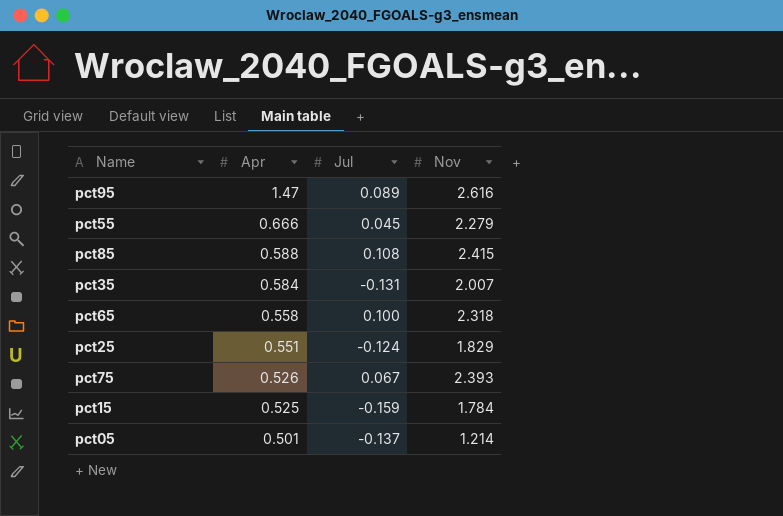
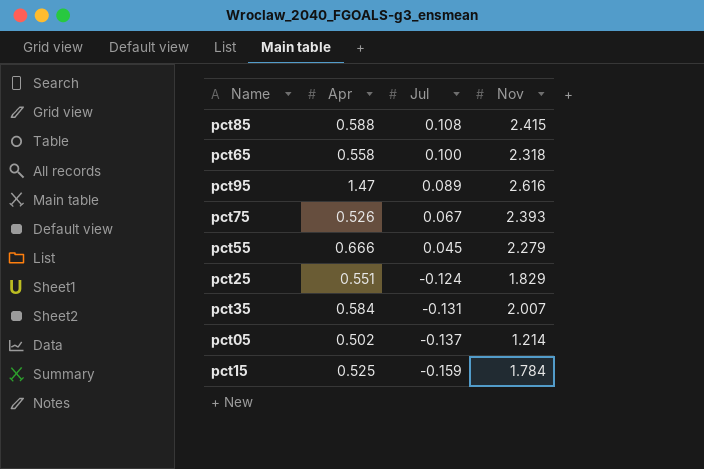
row order: Apr descending -> Jul descending
pct05 | Apr: 0.501 -> 0.502

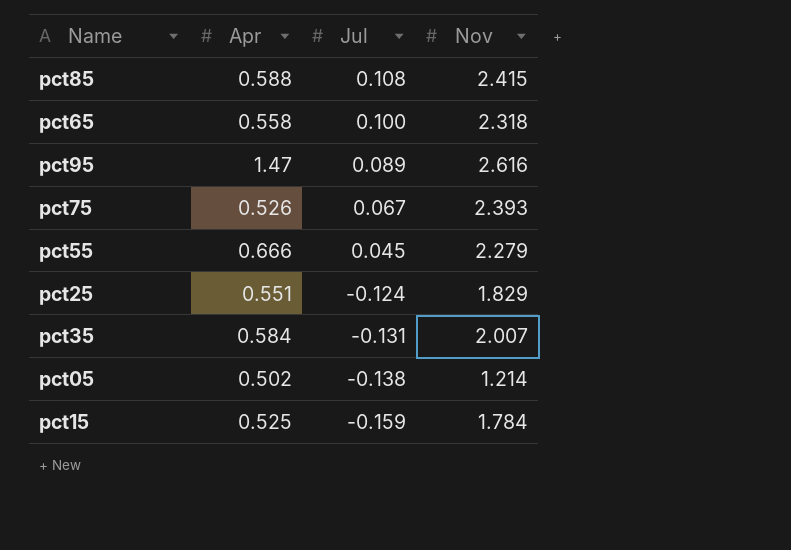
pct05 | Jul: -0.137 -> -0.138

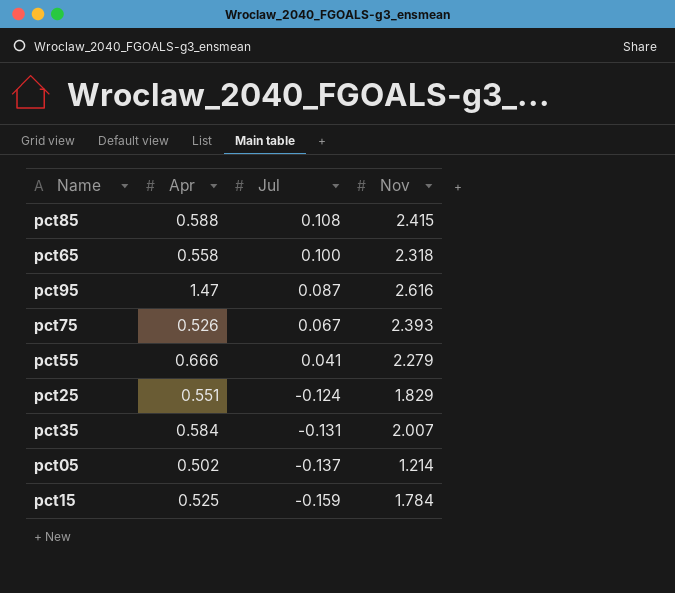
pct95 | Jul: 0.089 -> 0.087
pct55 | Jul: 0.045 -> 0.041
pct05 | Jul: -0.138 -> -0.137

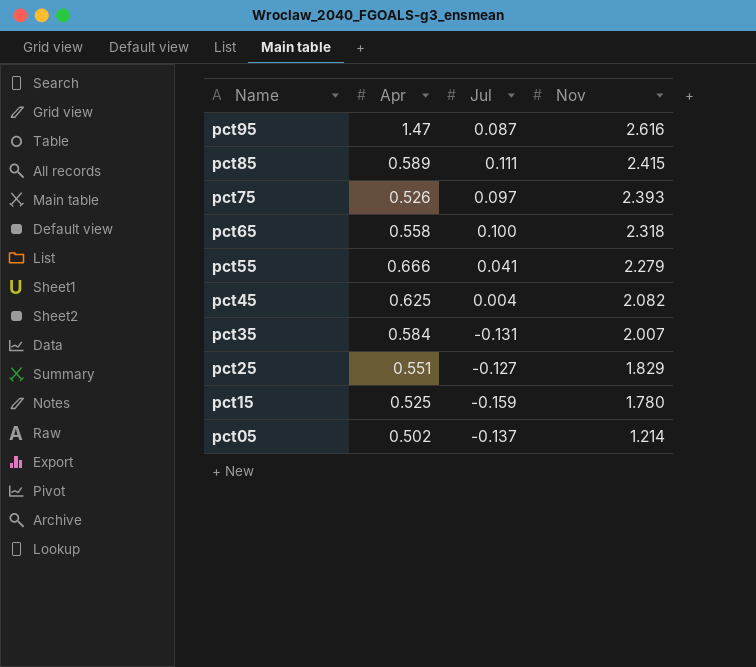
row order: Jul descending -> Name descending
pct85 | Apr: 0.588 -> 0.589
pct85 | Jul: 0.108 -> 0.111
pct75 | Jul: 0.067 -> 0.097
row pct45: none -> 0.625 | 0.004 | 2.082
pct25 | Jul: -0.124 -> -0.127
pct15 | Nov: 1.784 -> 1.780

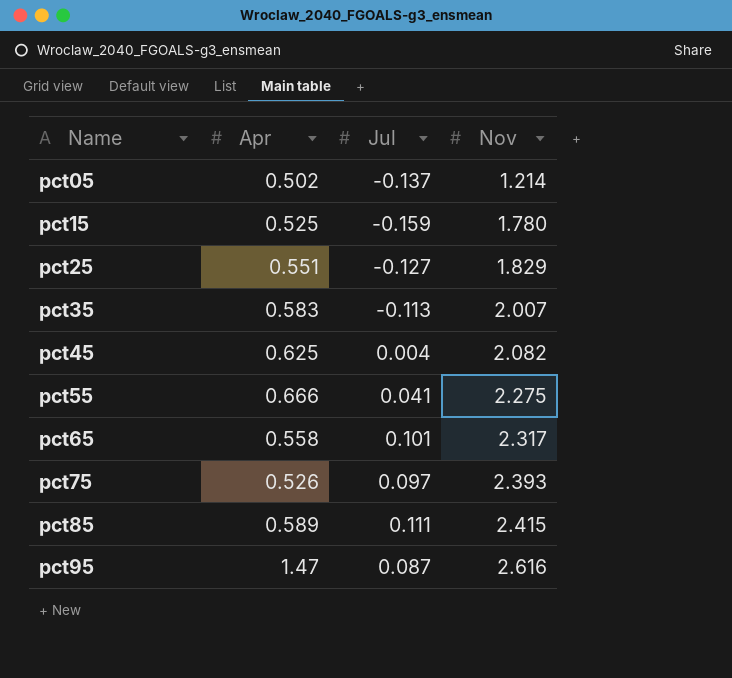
row order: Name descending -> Name ascending
pct35 | Apr: 0.584 -> 0.583
pct35 | Jul: -0.131 -> -0.113
pct55 | Nov: 2.279 -> 2.275
pct65 | Jul: 0.100 -> 0.101
pct65 | Nov: 2.318 -> 2.317

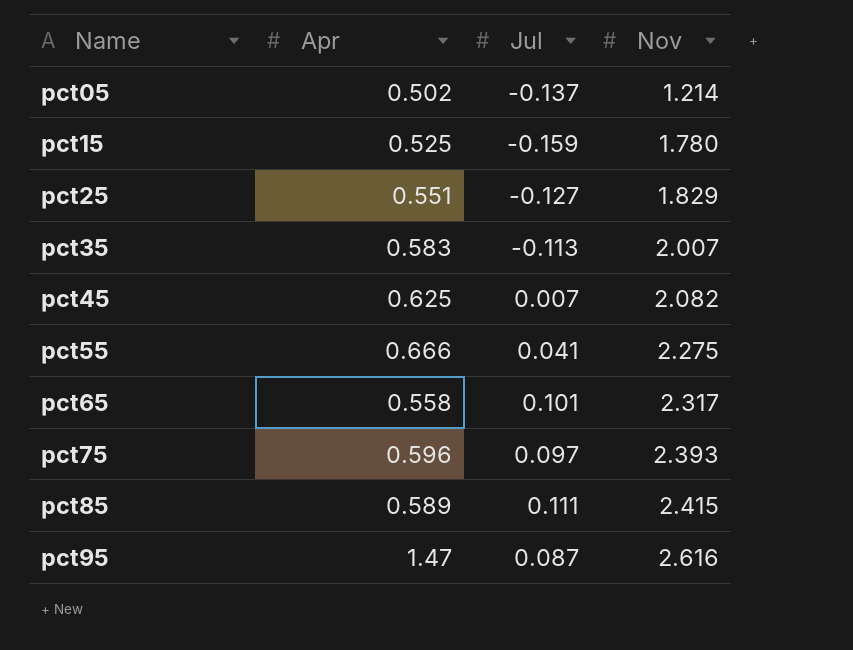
pct45 | Jul: 0.004 -> 0.007
pct75 | Apr: 0.526 -> 0.596

